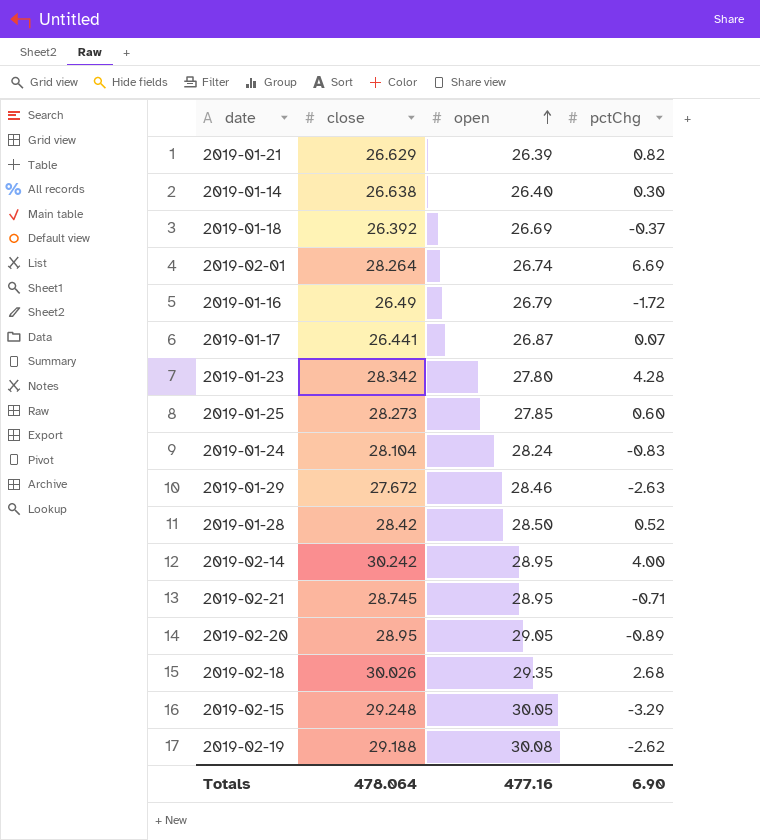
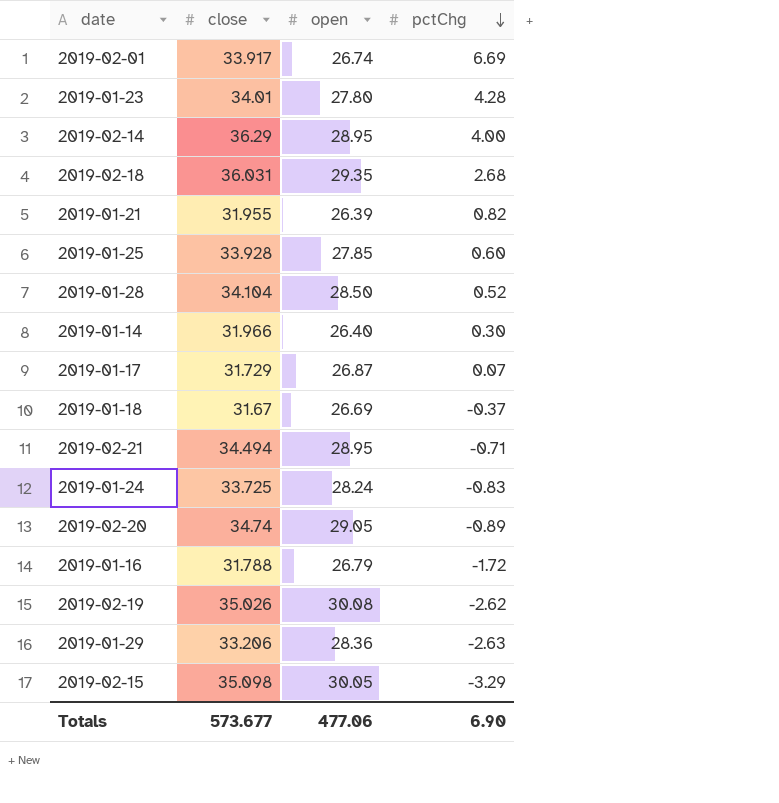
row order: open ascending -> pctChg descending
2019-02-01 | close: 28.264 -> 33.917
2019-01-23 | close: 28.342 -> 34.01
2019-02-14 | close: 30.242 -> 36.29
2019-02-18 | close: 30.026 -> 36.031
2019-01-21 | close: 26.629 -> 31.955
2019-01-25 | close: 28.273 -> 33.928
2019-01-28 | close: 28.42 -> 34.104
2019-01-14 | close: 26.638 -> 31.966
2019-01-17 | close: 26.441 -> 31.729
2019-01-18 | close: 26.392 -> 31.67
2019-02-21 | close: 28.745 -> 34.494
2019-01-24 | close: 28.104 -> 33.725
2019-02-20 | close: 28.95 -> 34.74
2019-01-16 | close: 26.49 -> 31.788
2019-02-19 | close: 29.188 -> 35.026
2019-01-29 | close: 27.672 -> 33.206
2019-01-29 | open: 28.46 -> 28.36
2019-02-15 | close: 29.248 -> 35.098
Totals | close: 478.064 -> 573.677
Totals | open: 477.16 -> 477.06

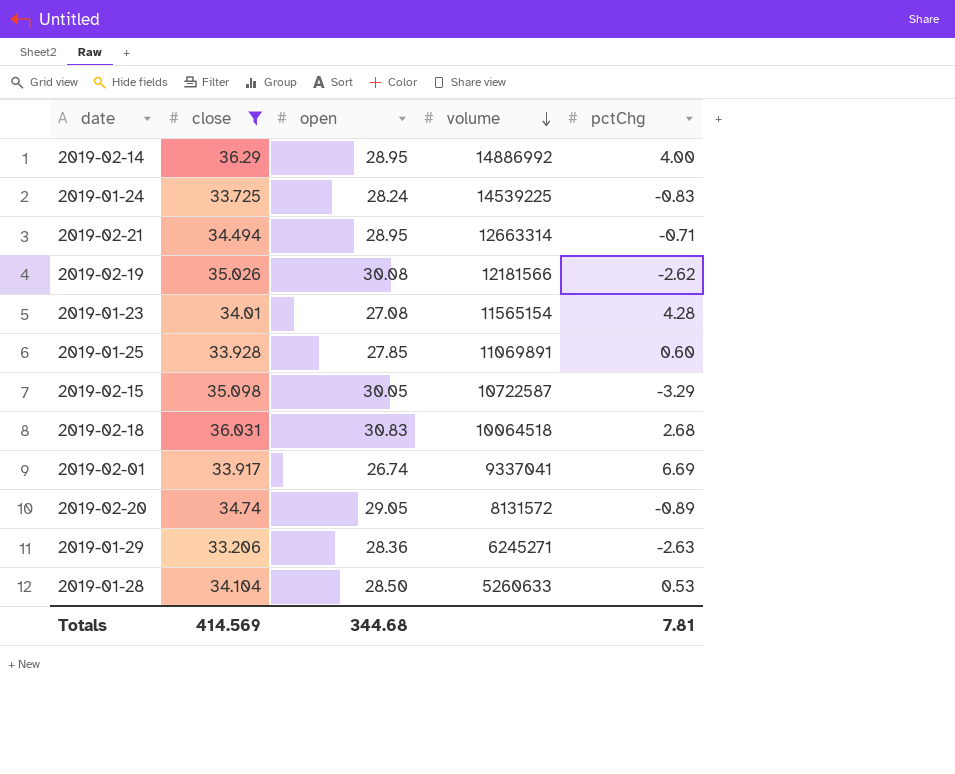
filter: none -> close >= 33.206
row order: pctChg descending -> volume descending
column volume | position: none -> 4
2019-01-23 | open: 27.80 -> 27.08
2019-02-18 | open: 29.35 -> 30.83
2019-01-28 | pctChg: 0.52 -> 0.53
Totals | close: 573.677 -> 414.569
Totals | open: 477.06 -> 344.68
Totals | pctChg: 6.90 -> 7.81

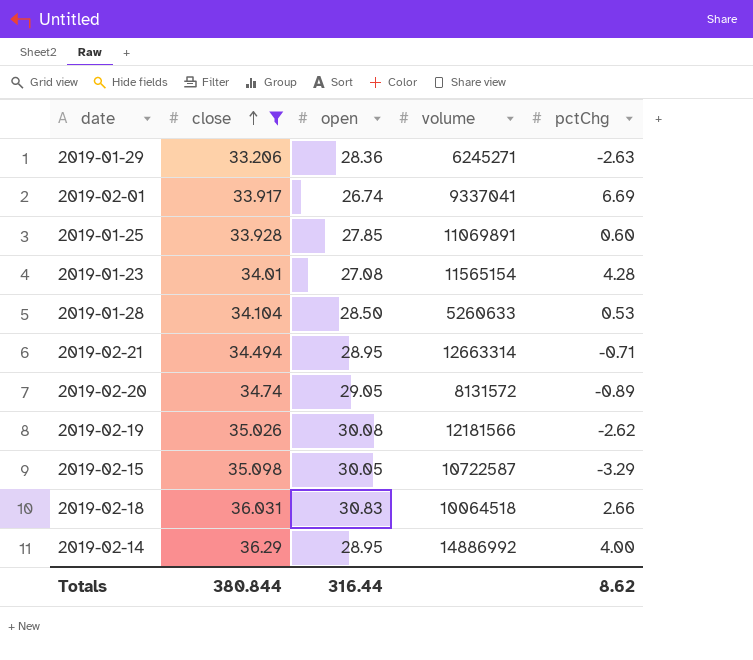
row order: volume descending -> close ascending
row 2019-01-24: 33.725 | 28.24 | 14539225 | -0.83 -> none
2019-02-18 | pctChg: 2.68 -> 2.66
Totals | close: 414.569 -> 380.844
Totals | open: 344.68 -> 316.44
Totals | pctChg: 7.81 -> 8.62

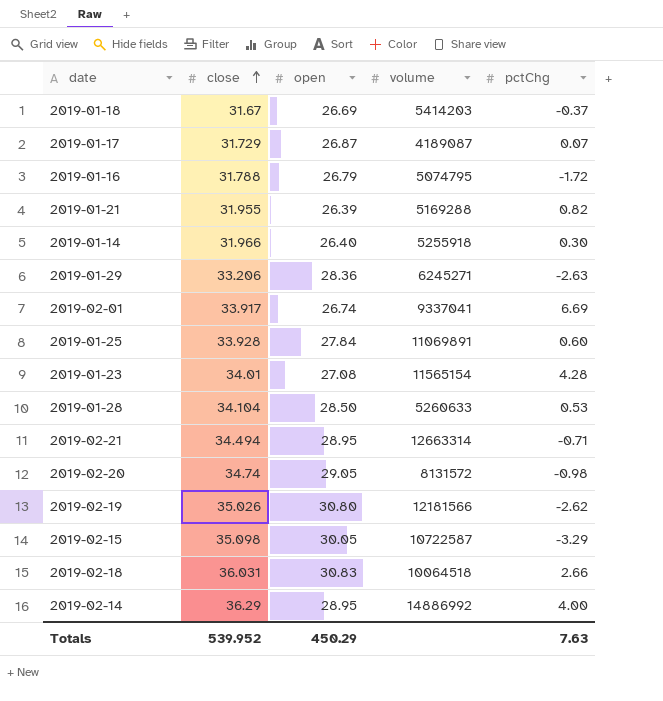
filter: close >= 33.206 -> none
2019-01-25 | open: 27.85 -> 27.84
2019-02-20 | pctChg: -0.89 -> -0.98
2019-02-19 | open: 30.08 -> 30.80
Totals | close: 380.844 -> 539.952
Totals | open: 316.44 -> 450.29
Totals | pctChg: 8.62 -> 7.63

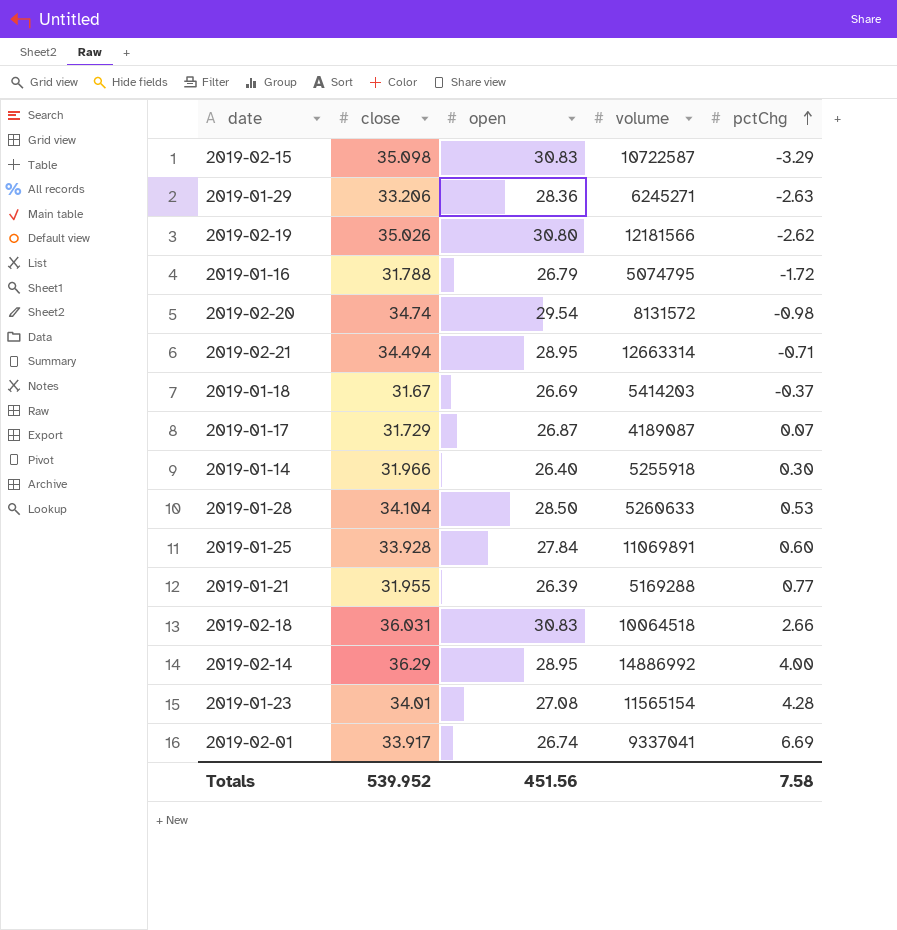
row order: close ascending -> pctChg ascending
2019-02-15 | open: 30.05 -> 30.83
2019-02-20 | open: 29.05 -> 29.54
2019-01-21 | pctChg: 0.82 -> 0.77
Totals | open: 450.29 -> 451.56
Totals | pctChg: 7.63 -> 7.58

